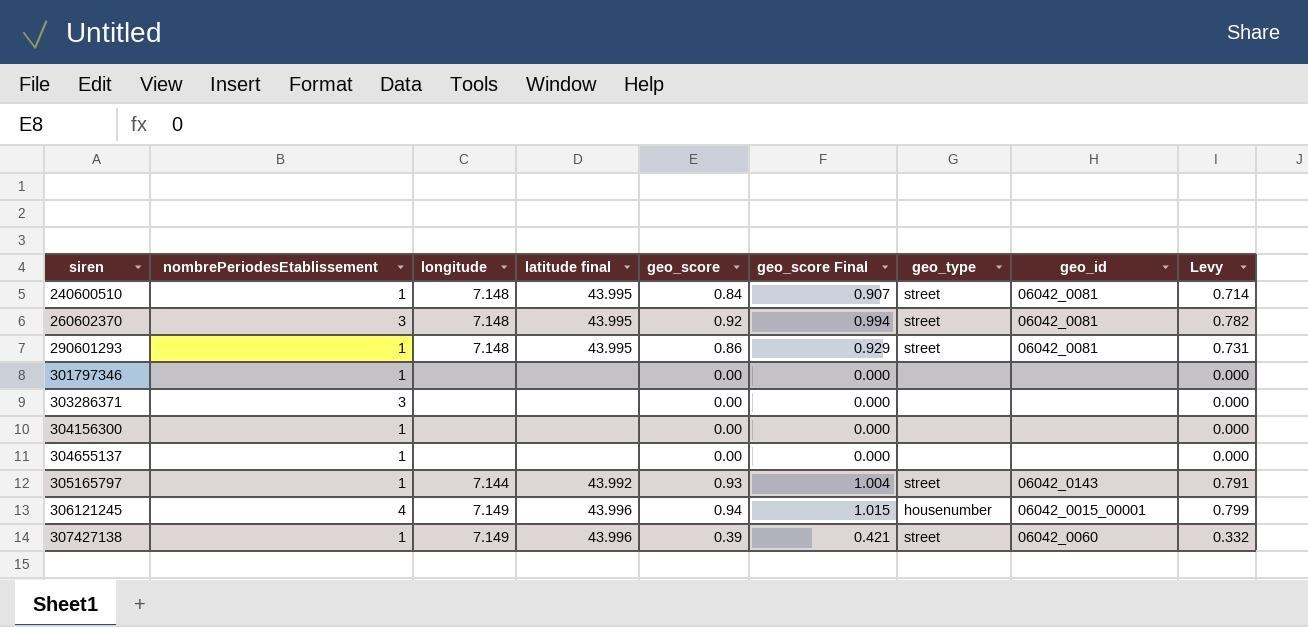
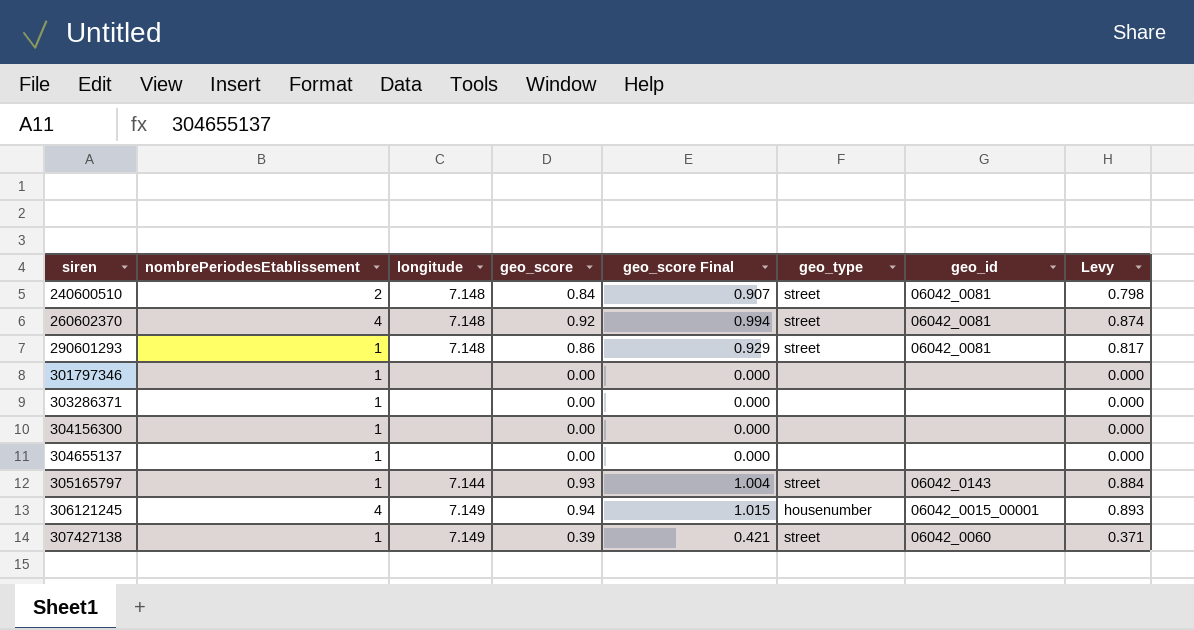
column latitude final | position: 4 -> none
column Levy | formula: [geo_score] * 0.85 -> [geo_score] * 0.95
240600510 | nombrePeriodesEtablissement: 1 -> 2
260602370 | nombrePeriodesEtablissement: 3 -> 4
303286371 | nombrePeriodesEtablissement: 3 -> 1

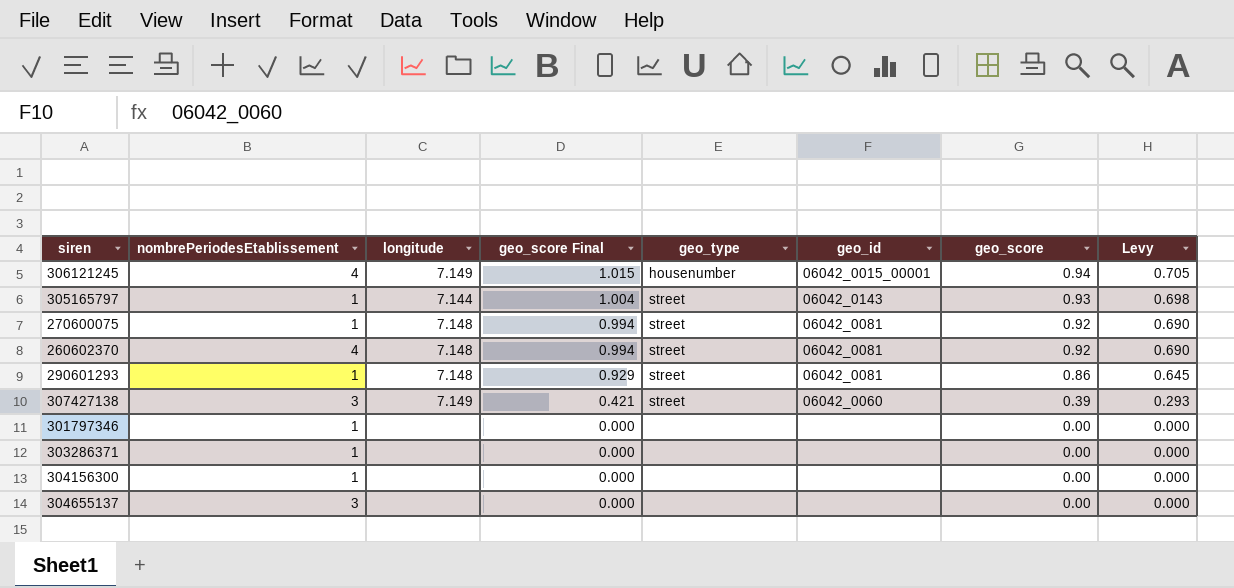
row order: siren ascending -> geo_score Final descending
column geo_score | position: 4 -> 7
column Levy | formula: [geo_score] * 0.95 -> [geo_score] * 0.75
row 240600510: 2 | 7.148 | 0.84 | 0.907 | street | 06042_0081 | 0.798 -> none
row 270600075: none -> 1 | 7.148 | 0.994 | street | 06042_0081 | 0.92 | 0.690
307427138 | nombrePeriodesEtablissement: 1 -> 3
304655137 | nombrePeriodesEtablissement: 1 -> 3

